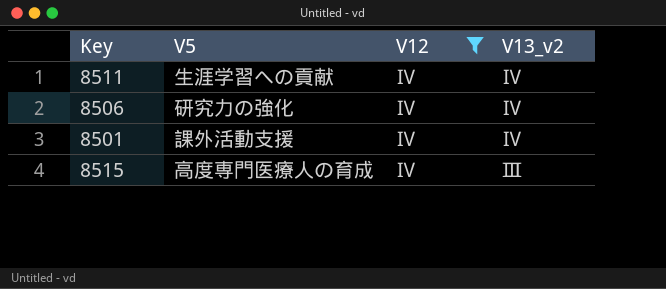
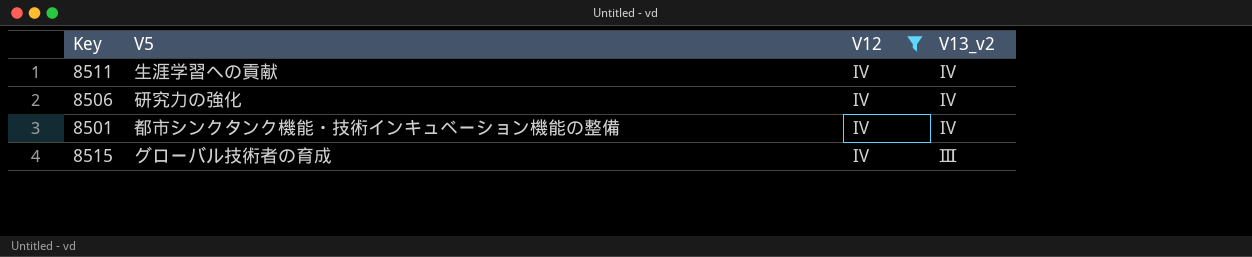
8501 | V5: 課外活動支援 -> 都市シンクタンク機能・技術インキュベーション機能の整備
8515 | V5: 高度専門医療人の育成 -> グローバル技術者の育成

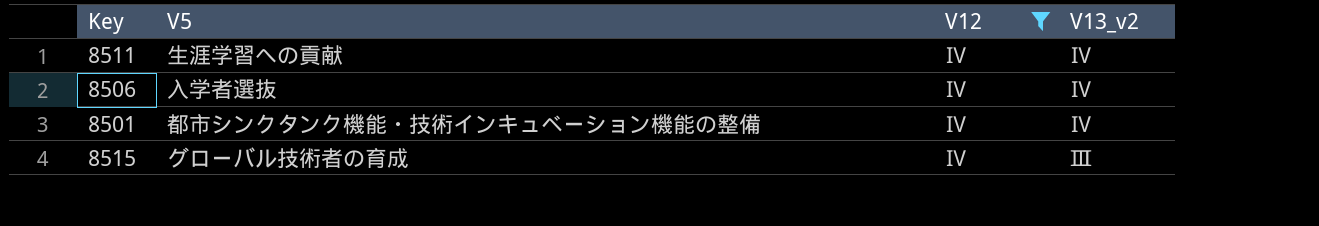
8506 | V5: 研究力の強化 -> 入学者選抜

